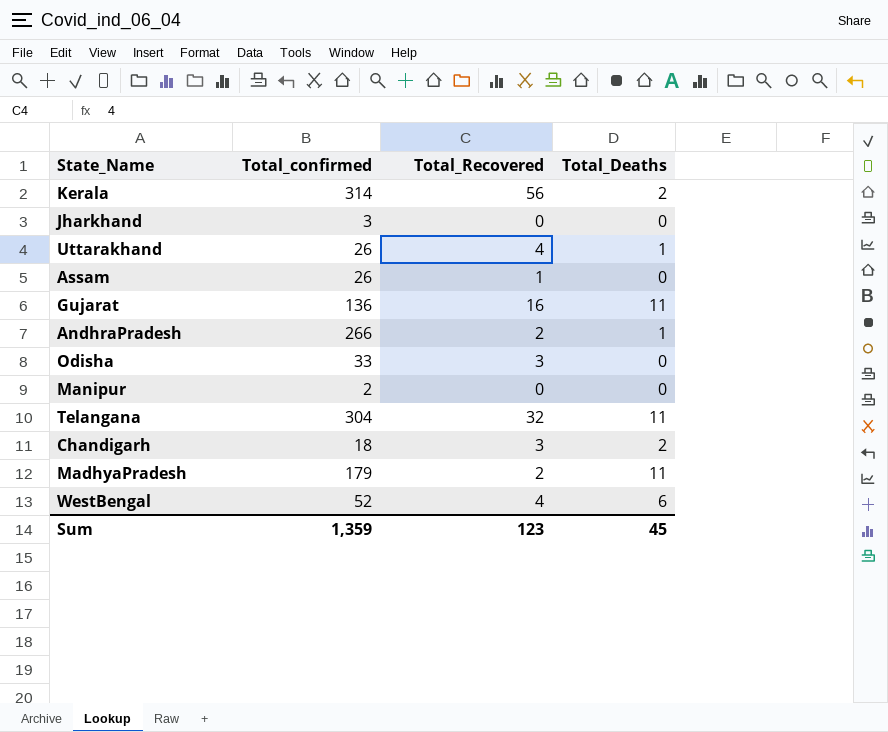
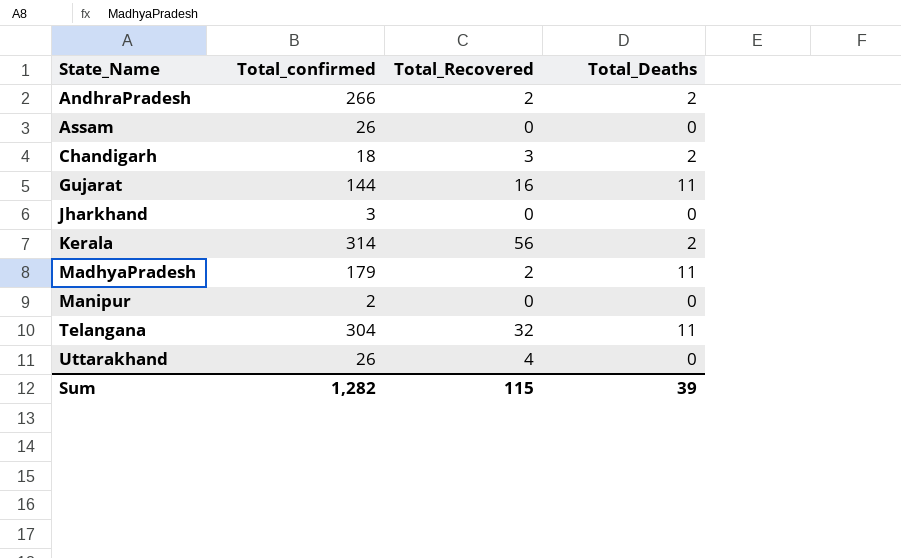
row order: none -> State_Name ascending
row Odisha: 33 | 3 | 0 -> none
row WestBengal: 52 | 4 | 6 -> none
AndhraPradesh | Total_Deaths: 1 -> 2
Assam | Total_Recovered: 1 -> 0
Gujarat | Total_confirmed: 136 -> 144
Uttarakhand | Total_Deaths: 1 -> 0
Sum | Total_confirmed: 1,359 -> 1,282
Sum | Total_Recovered: 123 -> 115
Sum | Total_Deaths: 45 -> 39

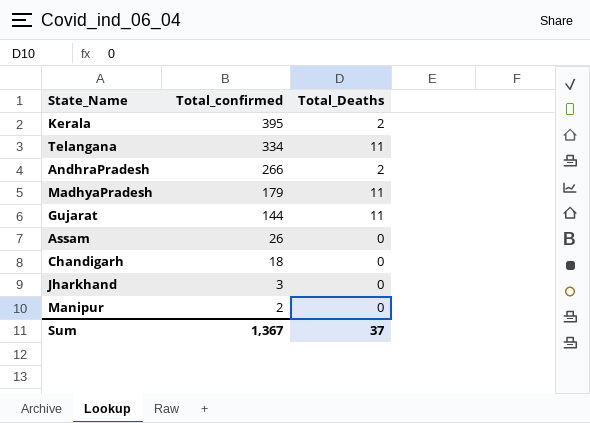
row order: State_Name ascending -> Total_confirmed descending
column Total_Recovered | position: 3 -> none
row Uttarakhand: 26 | 4 | 0 -> none
Kerala | Total_confirmed: 314 -> 395
Telangana | Total_confirmed: 304 -> 334
Chandigarh | Total_Deaths: 2 -> 0
Sum | Total_confirmed: 1,282 -> 1,367
Sum | Total_Deaths: 39 -> 37

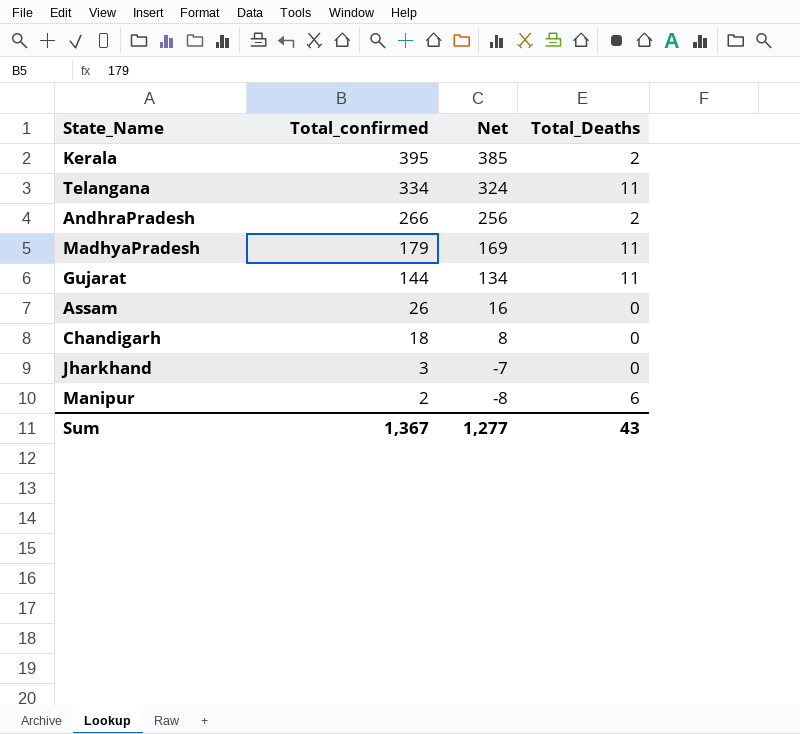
column Net | formula: none -> [Total_confirmed] - 10
Manipur | Total_Deaths: 0 -> 6
Sum | Total_Deaths: 37 -> 43

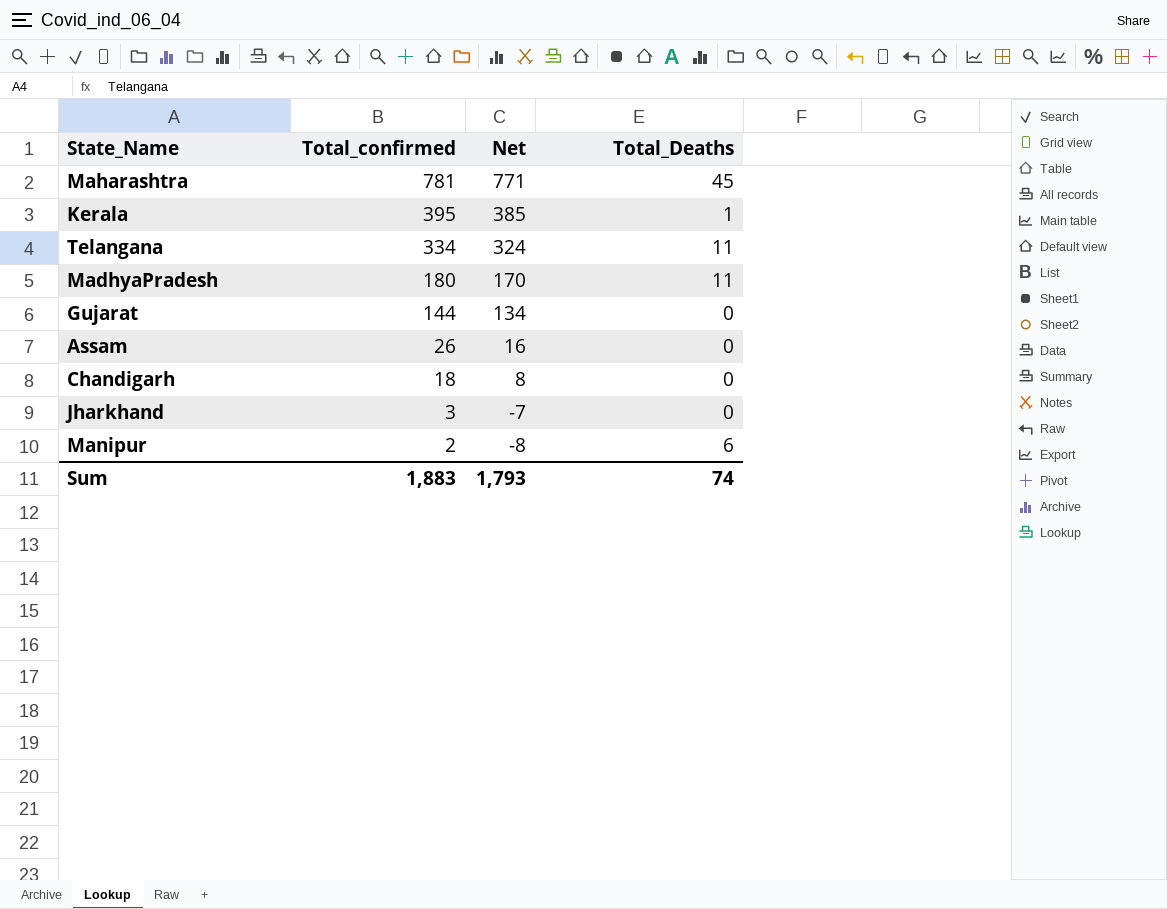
row AndhraPradesh: 266 | 256 | 2 -> none
row Maharashtra: none -> 781 | 771 | 45
Kerala | Total_Deaths: 2 -> 1
MadhyaPradesh | Total_confirmed: 179 -> 180
MadhyaPradesh | Net: 169 -> 170
Gujarat | Total_Deaths: 11 -> 0
Sum | Total_confirmed: 1,367 -> 1,883
Sum | Net: 1,277 -> 1,793
Sum | Total_Deaths: 43 -> 74

